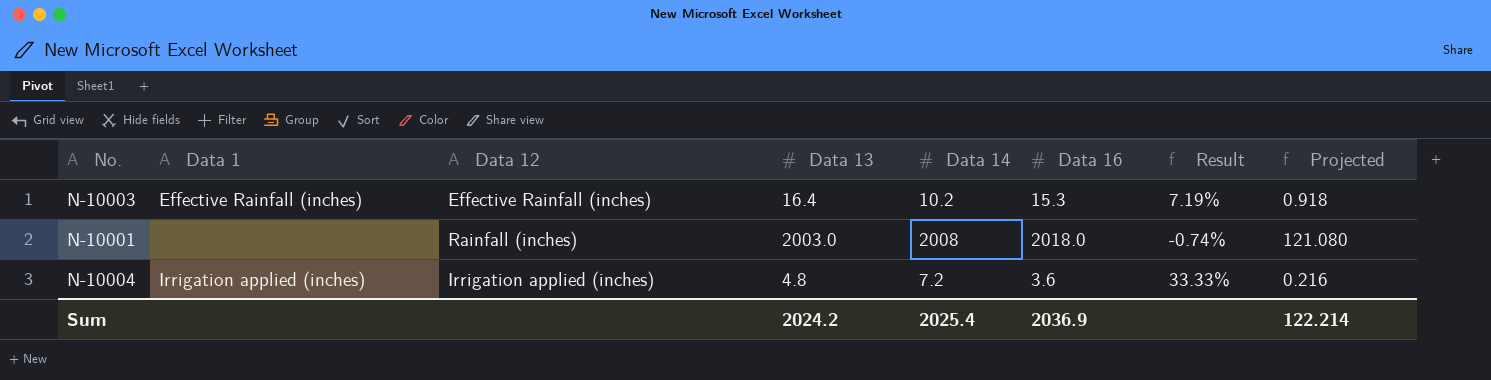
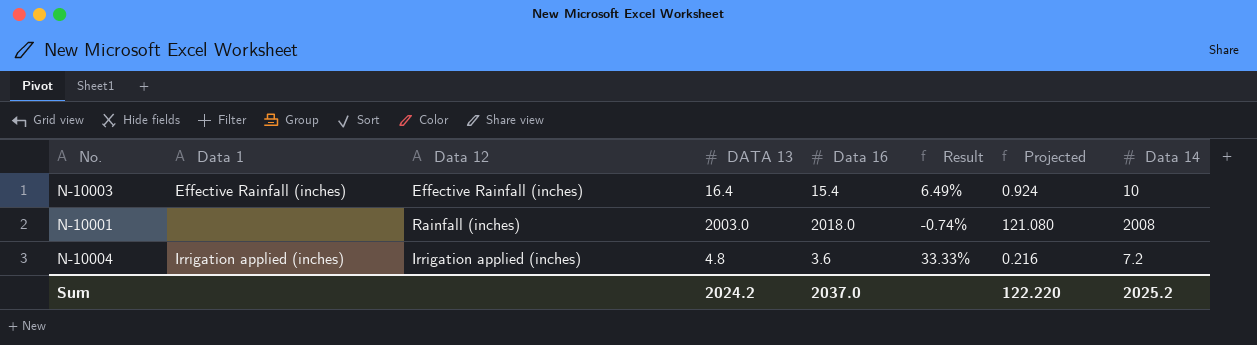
column name: Data 13 -> DATA 13
column Data 14 | position: 5 -> 8
N-10003 | Data 16: 15.3 -> 15.4
N-10003 | Result: 7.19% -> 6.49%
N-10003 | Projected: 0.918 -> 0.924
N-10003 | Data 14: 10.2 -> 10
Sum | Data 16: 2036.9 -> 2037.0
Sum | Projected: 122.214 -> 122.220
Sum | Data 14: 2025.4 -> 2025.2

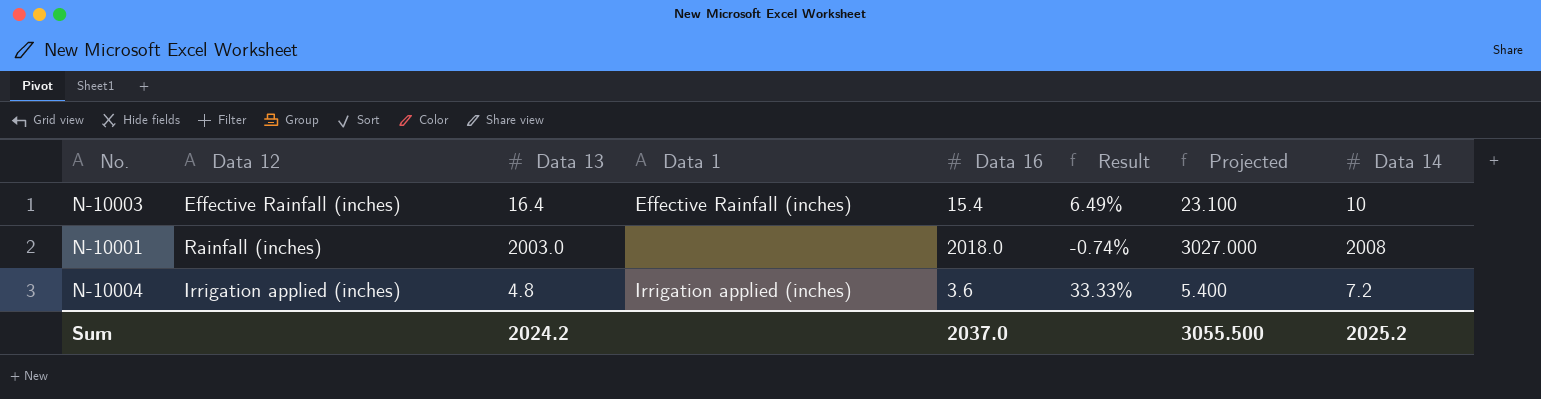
column name: DATA 13 -> Data 13
column Data 1 | position: 2 -> 4
column Projected | formula: [Data 16] * 0.06 -> [Data 16] * 1.5
Sum | Projected: 122.220 -> 3055.500

